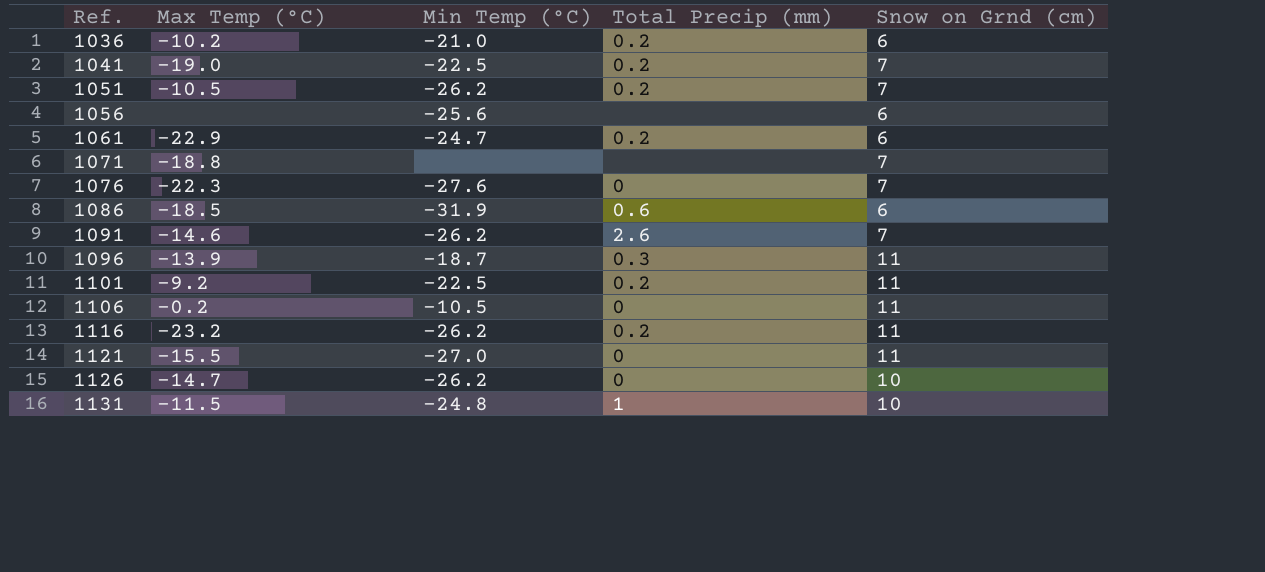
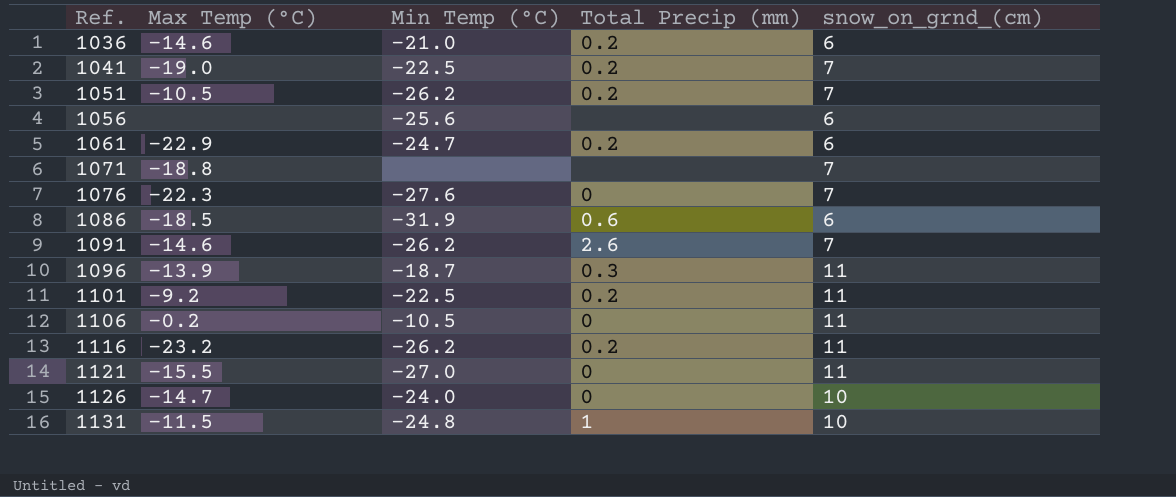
column name: Snow on Grnd (cm) -> snow_on_grnd_(cm)
1036 | Max Temp (°C): -10.2 -> -14.6
1126 | Min Temp (°C): -26.2 -> -24.0

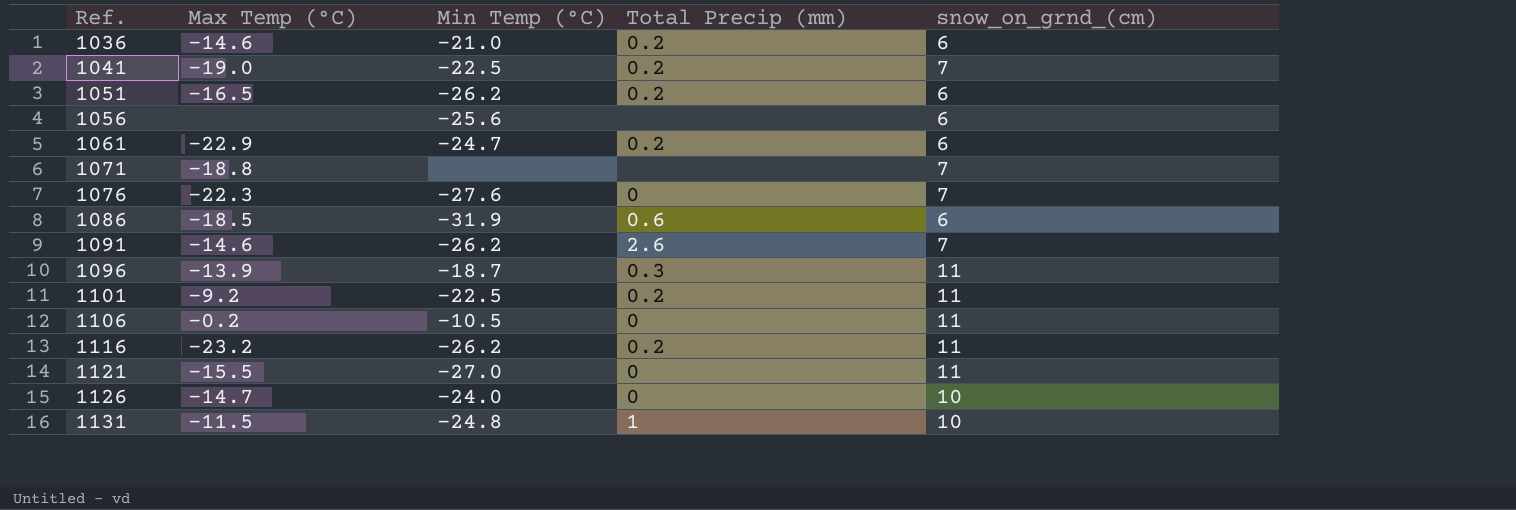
1051 | Max Temp (°C): -10.5 -> -16.5
1051 | snow_on_grnd_(cm): 7 -> 6

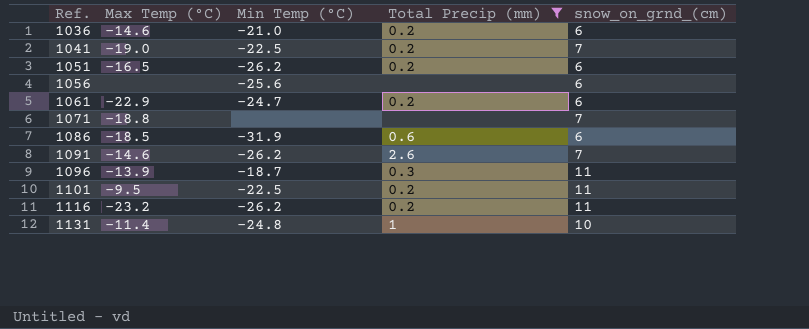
filter: none -> Total Precip (mm) != 0
1101 | Max Temp (°C): -9.2 -> -9.5
1131 | Max Temp (°C): -11.5 -> -11.4

